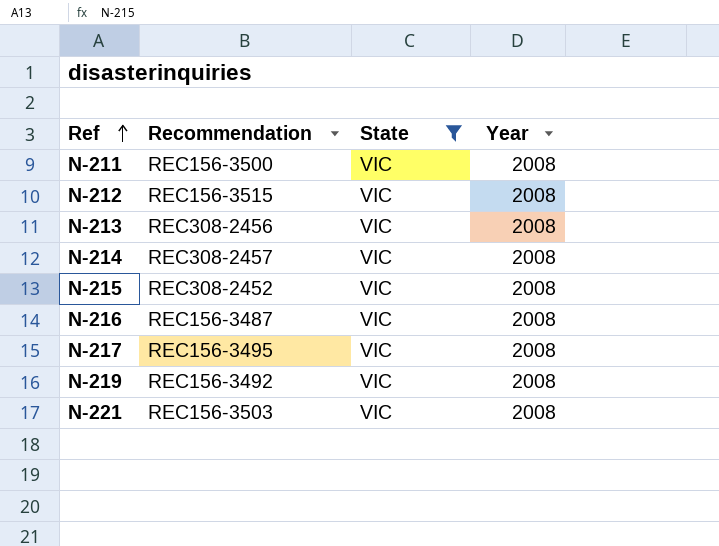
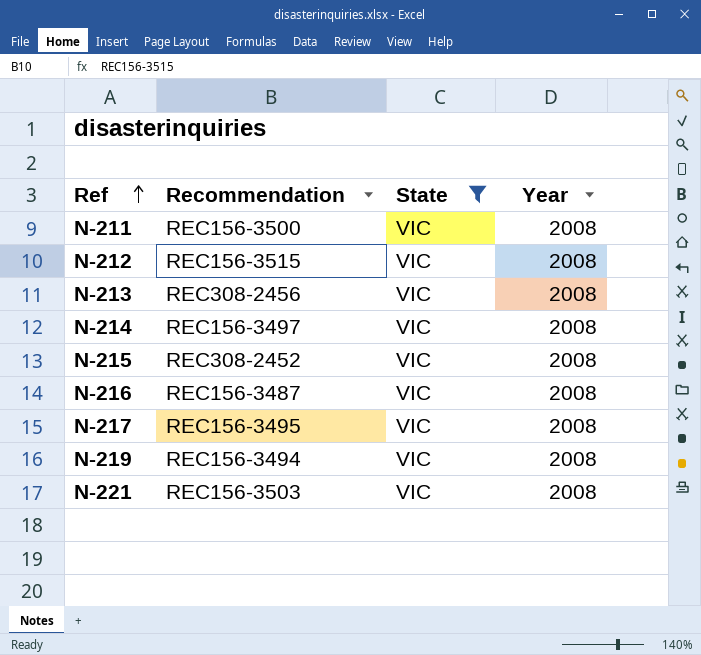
N-214 | Recommendation: REC308-2457 -> REC156-3497
N-219 | Recommendation: REC156-3492 -> REC156-3494

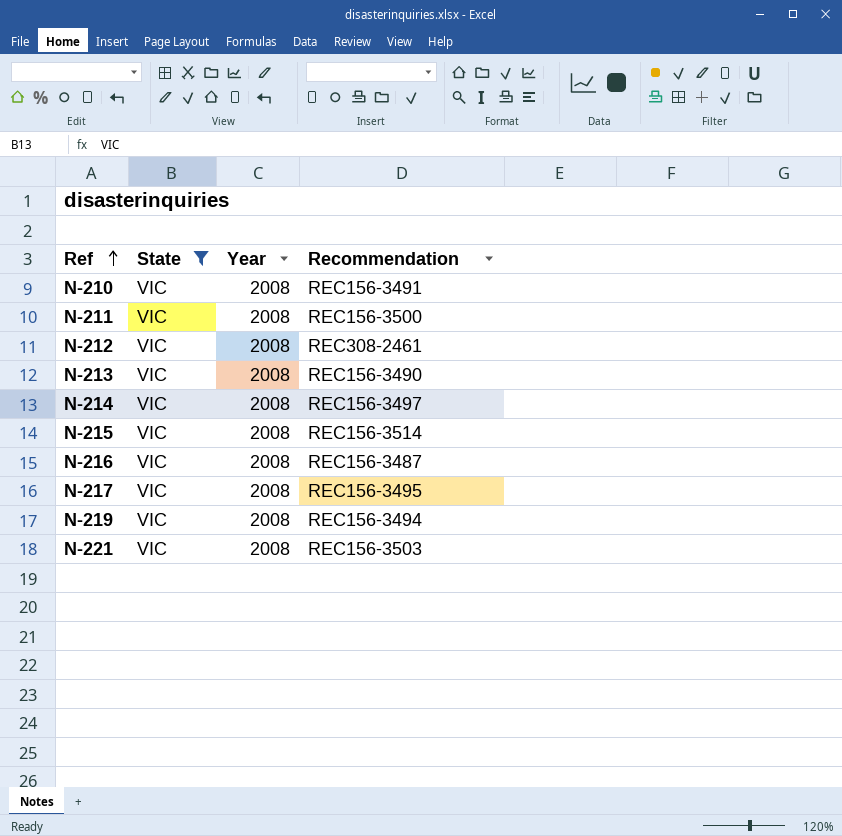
column Recommendation | position: 2 -> 4
row N-210: none -> VIC | 2008 | REC156-3491
N-212 | Recommendation: REC156-3515 -> REC308-2461
N-213 | Recommendation: REC308-2456 -> REC156-3490
N-215 | Recommendation: REC308-2452 -> REC156-3514

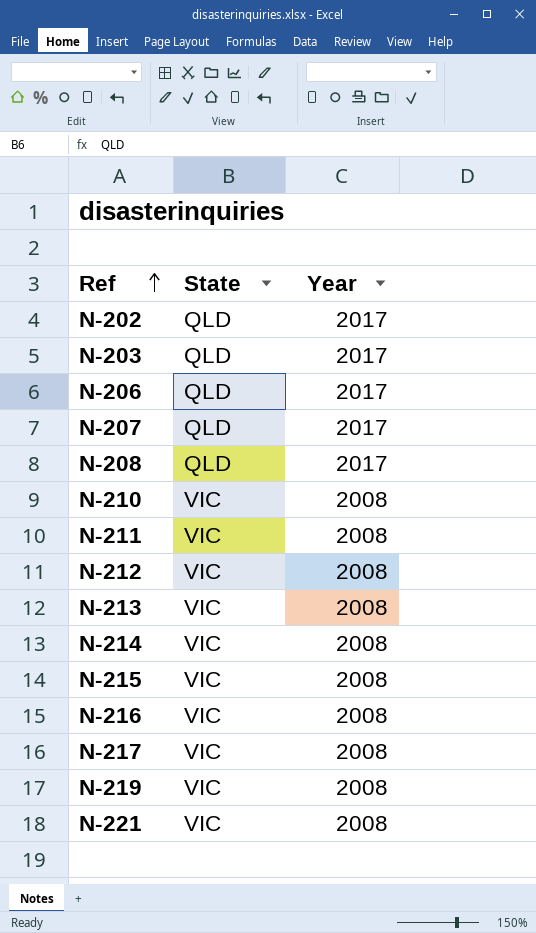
filter: State = VIC -> none
column Recommendation | position: 4 -> none

